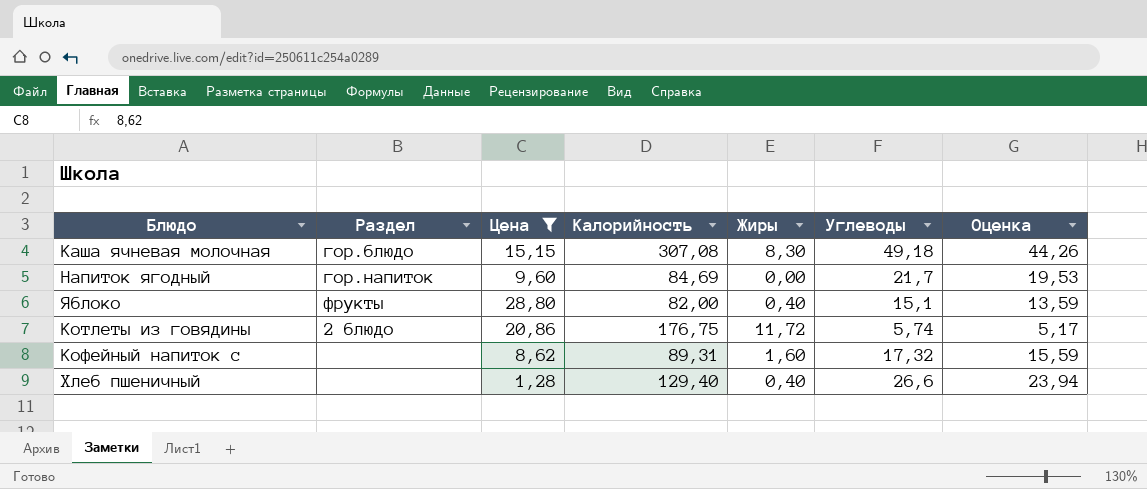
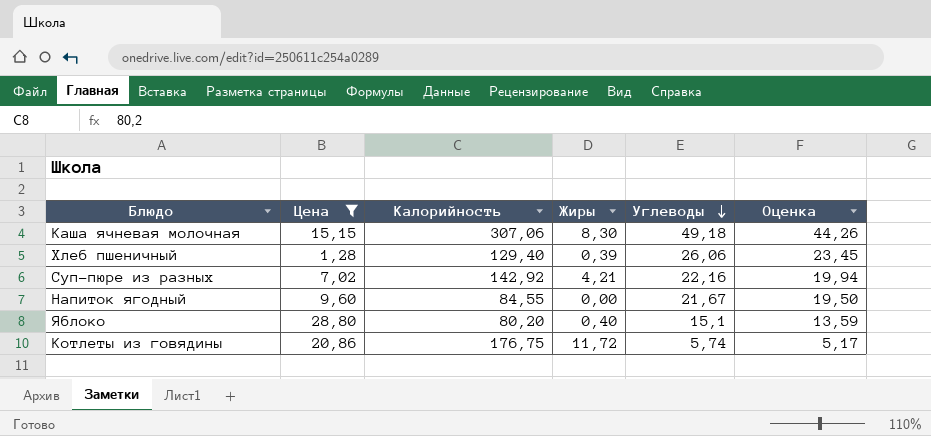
row order: none -> Углеводы descending
column Раздел | position: 2 -> none
row Кофейный напиток с: none | 8,62 | 89,31 | 1,60 | 17,32 | 15,59 -> none
Каша ячневая молочная | Калорийность: 307,08 -> 307,06
Хлеб пшеничный | Жиры: 0,40 -> 0,39
Хлеб пшеничный | Углеводы: 26,6 -> 26,06
Хлеб пшеничный | Оценка: 23,94 -> 23,45
row Суп-пюре из разных: none -> 7,02 | 142,92 | 4,21 | 22,16 | 19,94
Напиток ягодный | Калорийность: 84,69 -> 84,55
Напиток ягодный | Углеводы: 21,7 -> 21,67
Напиток ягодный | Оценка: 19,53 -> 19,50
Яблоко | Калорийность: 82,00 -> 80,20

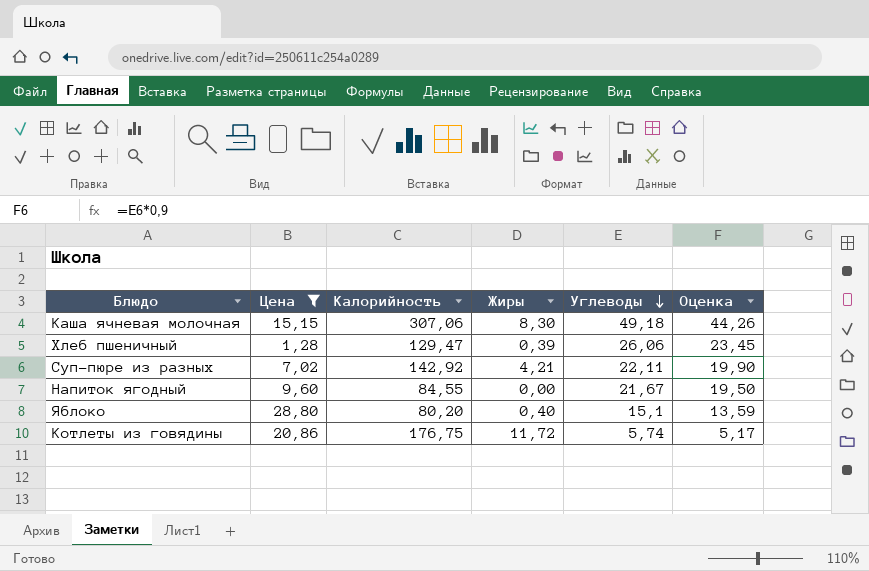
Хлеб пшеничный | Калорийность: 129,40 -> 129,47
Суп-пюре из разных | Углеводы: 22,16 -> 22,11
Суп-пюре из разных | Оценка: 19,94 -> 19,90

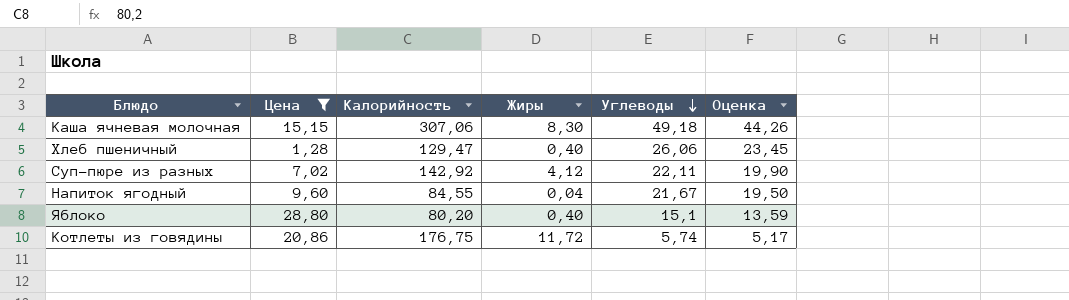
Хлеб пшеничный | Жиры: 0,39 -> 0,40
Суп-пюре из разных | Жиры: 4,21 -> 4,12
Напиток ягодный | Жиры: 0,00 -> 0,04

